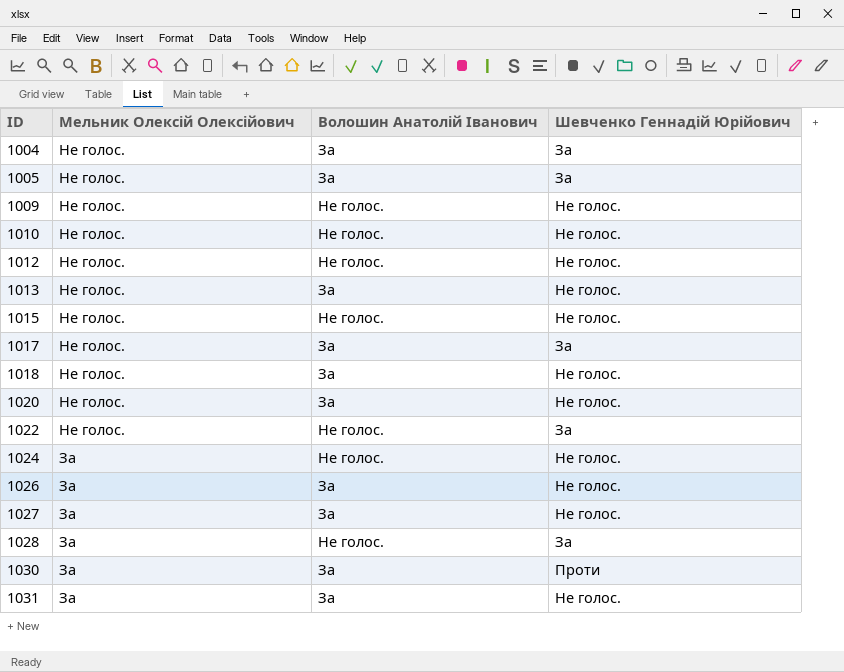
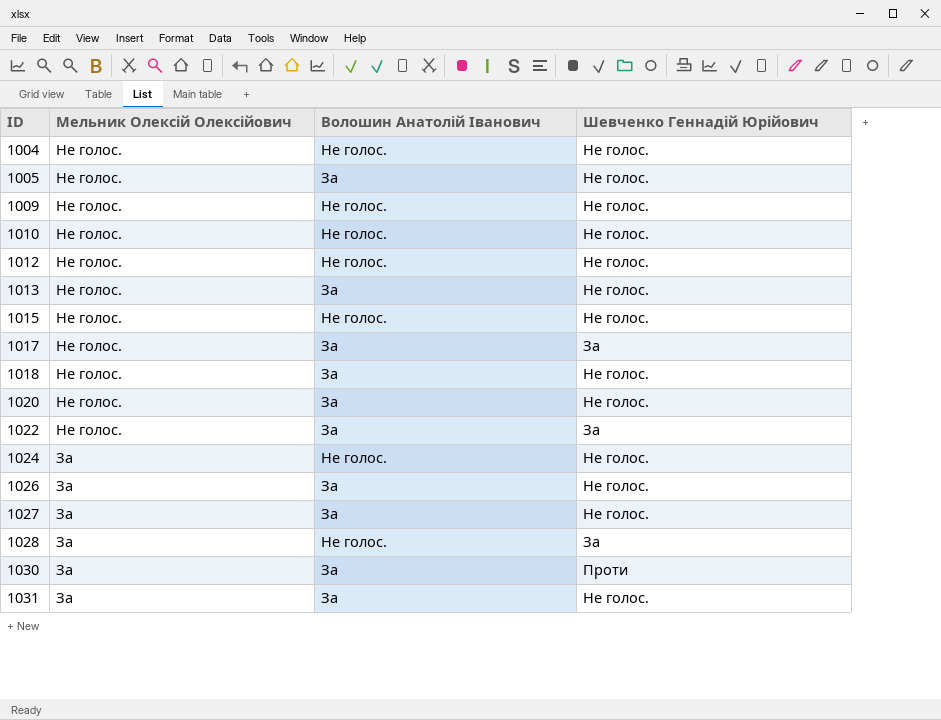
1004 | Волошин Анатолій Іванович: За -> Не голос.
1004 | Шевченко Геннадій Юрійович: За -> Не голос.
1005 | Шевченко Геннадій Юрійович: За -> Не голос.
1022 | Волошин Анатолій Іванович: Не голос. -> За

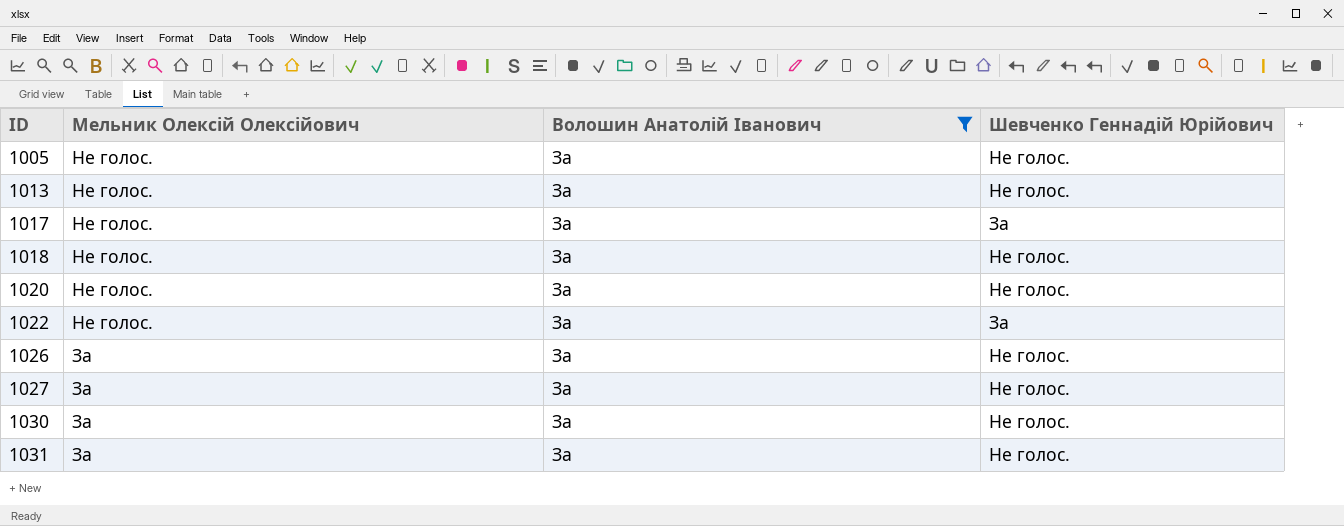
filter: none -> Волошин Анатолій Іванович = За
1030 | Шевченко Геннадій Юрійович: Проти -> Не голос.

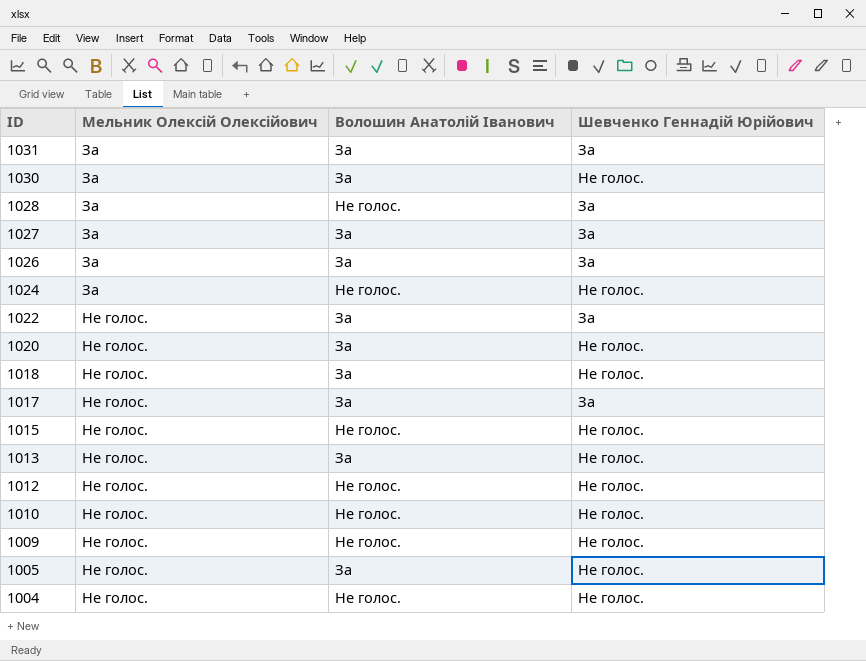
filter: Волошин Анатолій Іванович = За -> none
row order: ID ascending -> ID descending
1031 | Шевченко Геннадій Юрійович: Не голос. -> За
1027 | Шевченко Геннадій Юрійович: Не голос. -> За
1026 | Шевченко Геннадій Юрійович: Не голос. -> За

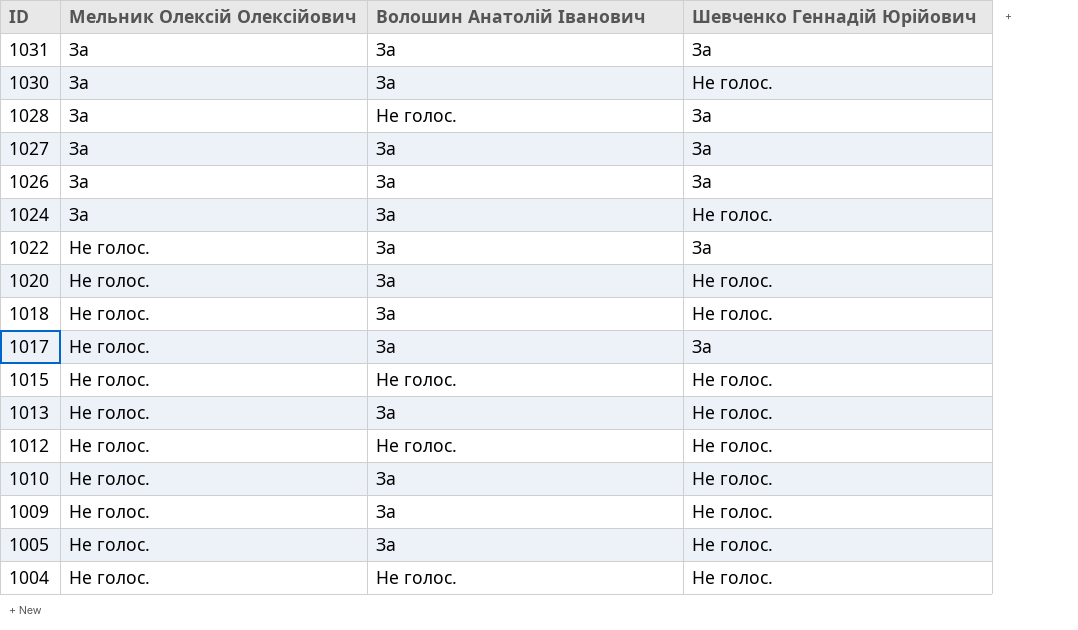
1024 | Волошин Анатолій Іванович: Не голос. -> За
1010 | Волошин Анатолій Іванович: Не голос. -> За
1009 | Волошин Анатолій Іванович: Не голос. -> За

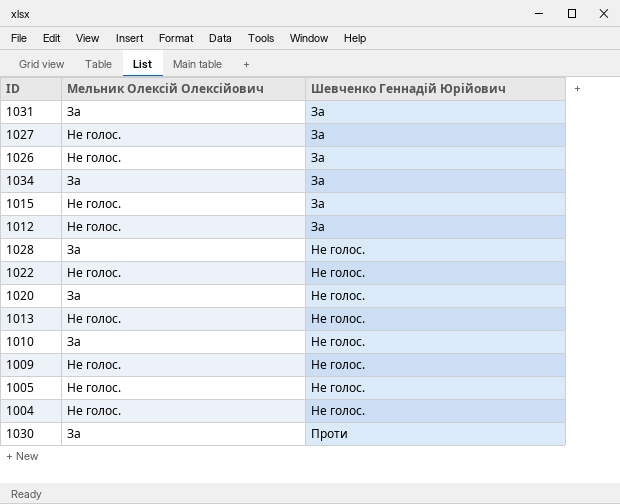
row order: ID descending -> Шевченко Геннадій Юрійович ascending
column Волошин Анатолій Іванович | position: 3 -> none
row 1024: За | За | Не голос. -> none
row 1018: Не голос. | За | Не голос. -> none
row 1017: Не голос. | За | За -> none
1027 | Мельник Олексій Олексійович: За -> Не голос.
1026 | Мельник Олексій Олексійович: За -> Не голос.
row 1034: none -> За | За
1015 | Шевченко Геннадій Юрійович: Не голос. -> За
1012 | Шевченко Геннадій Юрійович: Не голос. -> За
1028 | Шевченко Геннадій Юрійович: За -> Не голос.
1022 | Шевченко Геннадій Юрійович: За -> Не голос.
1020 | Мельник Олексій Олексійович: Не голос. -> За
1010 | Мельник Олексій Олексійович: Не голос. -> За
1030 | Шевченко Геннадій Юрійович: Не голос. -> Проти

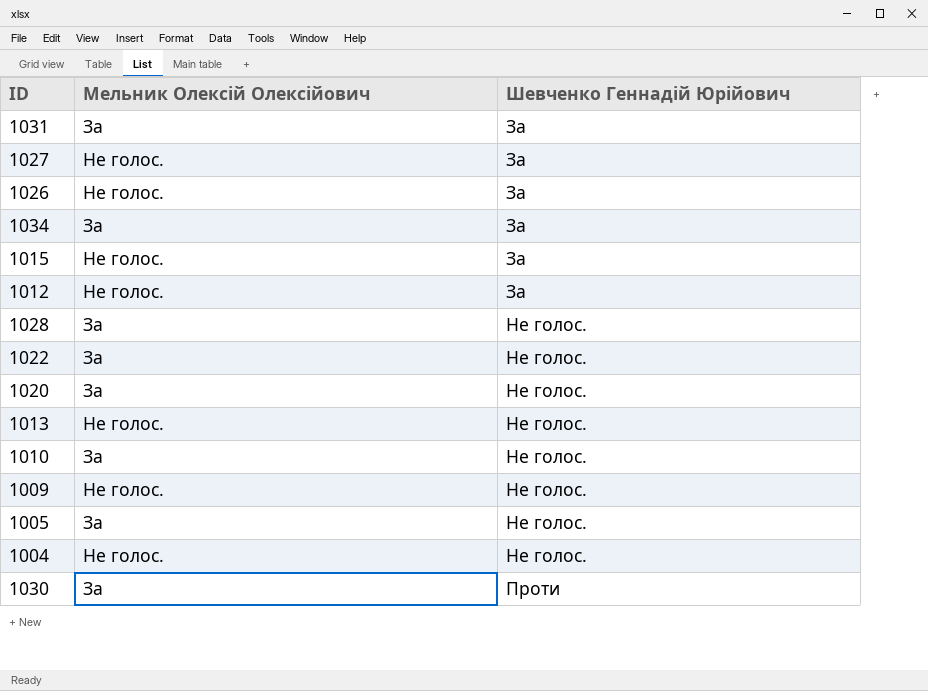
1022 | Мельник Олексій Олексійович: Не голос. -> За
1005 | Мельник Олексій Олексійович: Не голос. -> За

